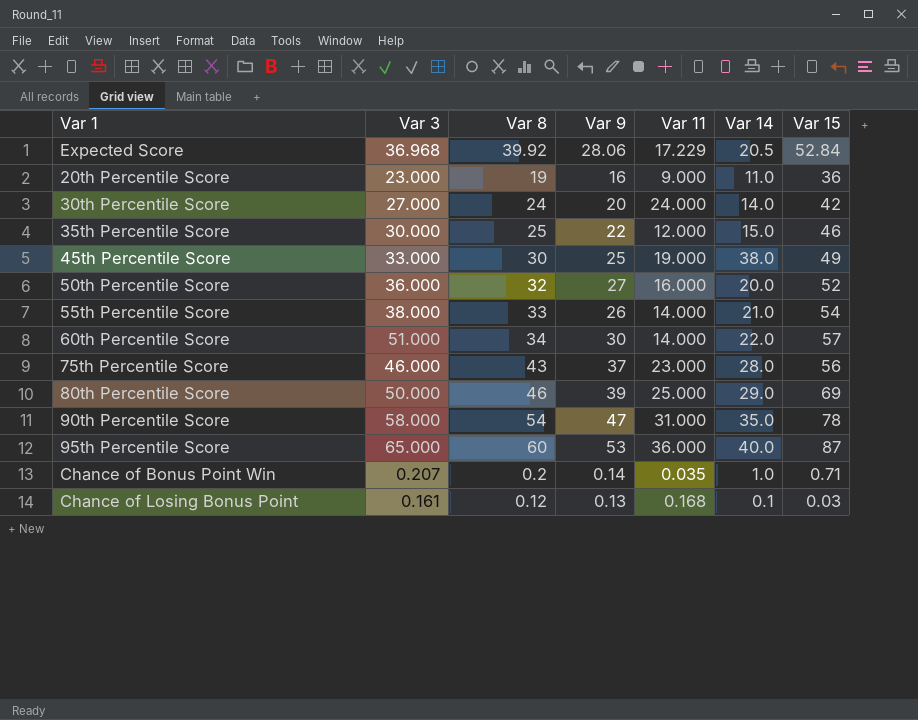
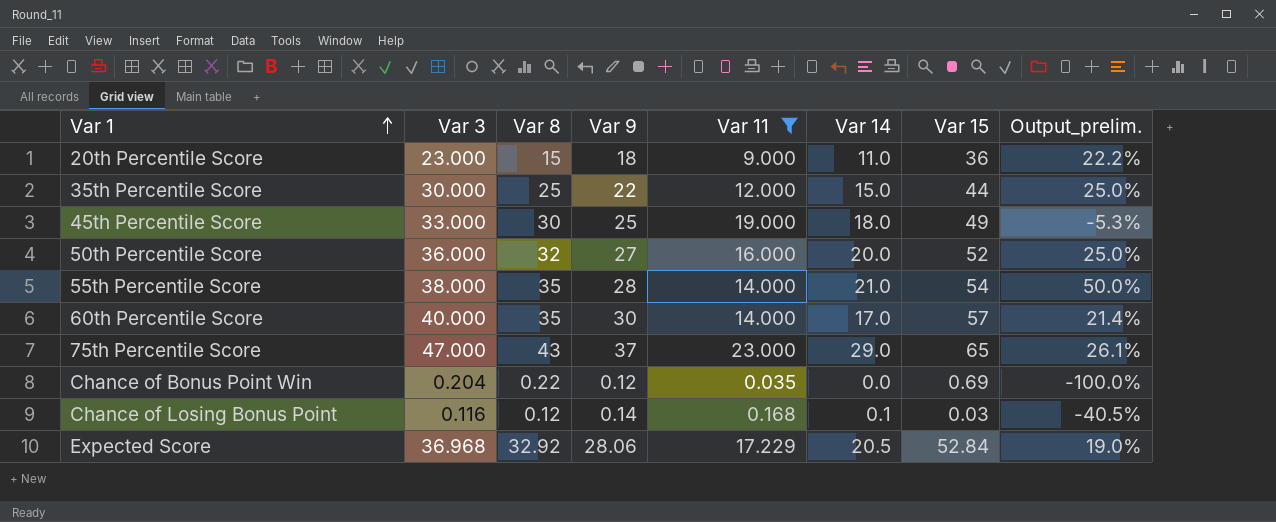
filter: none -> Var 11 <= 23.000
row order: none -> Var 1 ascending
column Output_prelim. | formula: none -> ([Var 14] - [Var 11]) / [Var 11]
20th Percentile Score | Var 8: 19 -> 15
20th Percentile Score | Var 9: 16 -> 18
35th Percentile Score | Var 15: 46 -> 44
45th Percentile Score | Var 14: 38.0 -> 18.0
55th Percentile Score | Var 8: 33 -> 35
55th Percentile Score | Var 9: 26 -> 28
60th Percentile Score | Var 3: 51.000 -> 40.000
60th Percentile Score | Var 8: 34 -> 35
60th Percentile Score | Var 14: 22.0 -> 17.0
75th Percentile Score | Var 3: 46.000 -> 47.000
75th Percentile Score | Var 14: 28.0 -> 29.0
75th Percentile Score | Var 15: 56 -> 65
Chance of Bonus Point Win | Var 3: 0.207 -> 0.204
Chance of Bonus Point Win | Var 8: 0.2 -> 0.22
Chance of Bonus Point Win | Var 9: 0.14 -> 0.12
Chance of Bonus Point Win | Var 14: 1.0 -> 0.0
Chance of Bonus Point Win | Var 15: 0.71 -> 0.69
Chance of Losing Bonus Point | Var 3: 0.161 -> 0.116
Chance of Losing Bonus Point | Var 9: 0.13 -> 0.14
Expected Score | Var 8: 39.92 -> 32.92

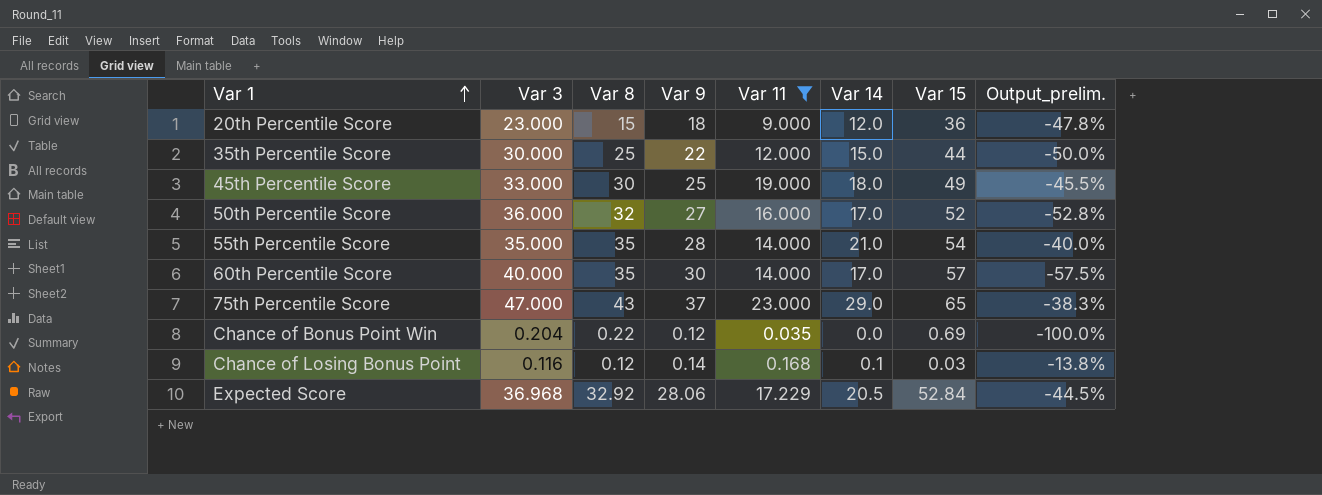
column Output_prelim. | formula: ([Var 14] - [Var 11]) / [Var 11] -> ([Var 14] - [Var 3]) / [Var 3]
20th Percentile Score | Var 14: 11.0 -> 12.0
50th Percentile Score | Var 14: 20.0 -> 17.0
55th Percentile Score | Var 3: 38.000 -> 35.000

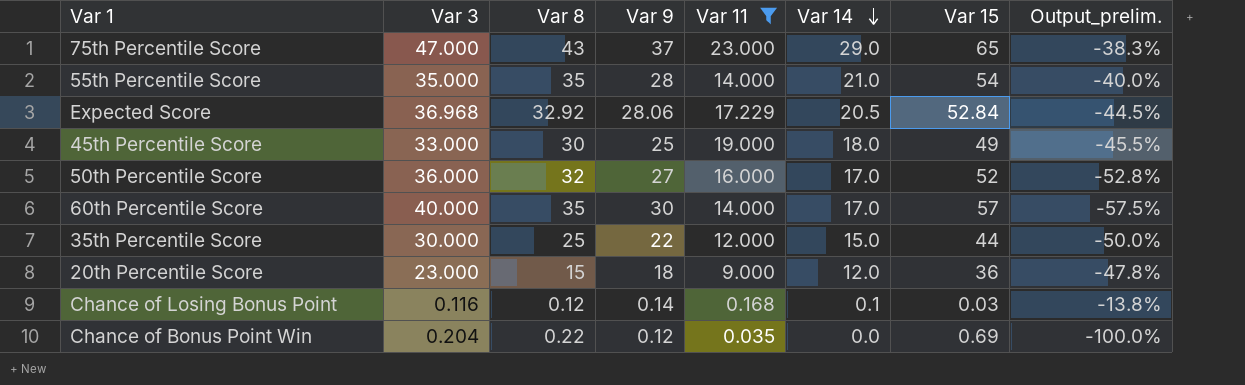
row order: Var 1 ascending -> Var 14 descending

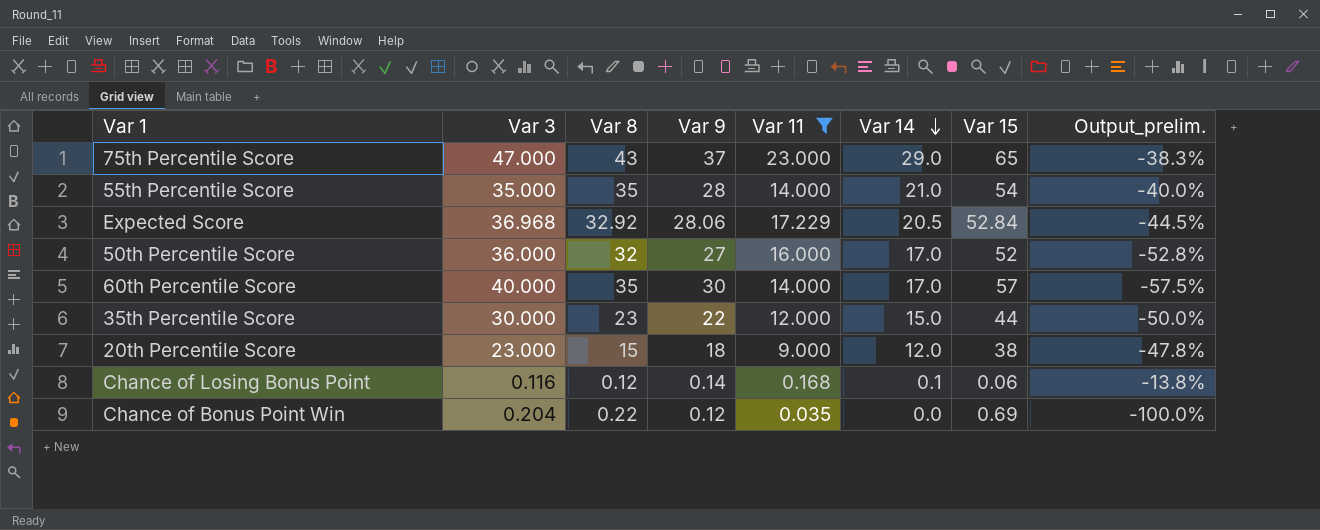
row 45th Percentile Score: 33.000 | 30 | 25 | 19.000 | 18.0 | 49 | -45.5% -> none
35th Percentile Score | Var 8: 25 -> 23
20th Percentile Score | Var 15: 36 -> 38
Chance of Losing Bonus Point | Var 15: 0.03 -> 0.06

